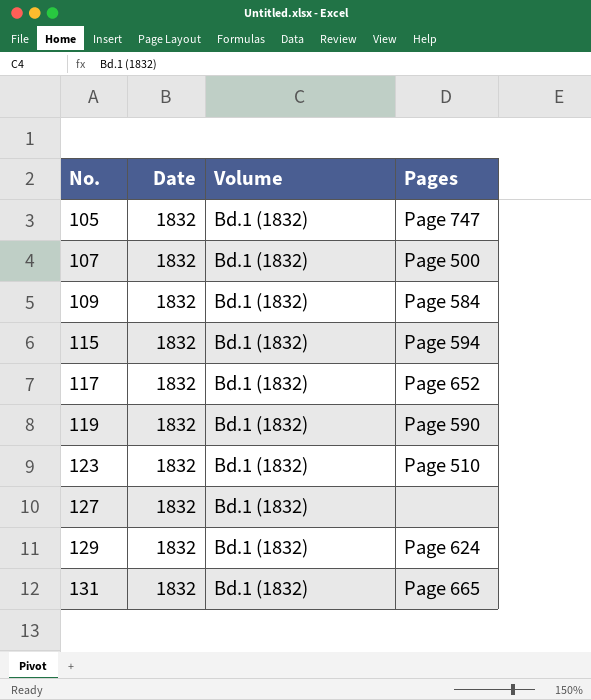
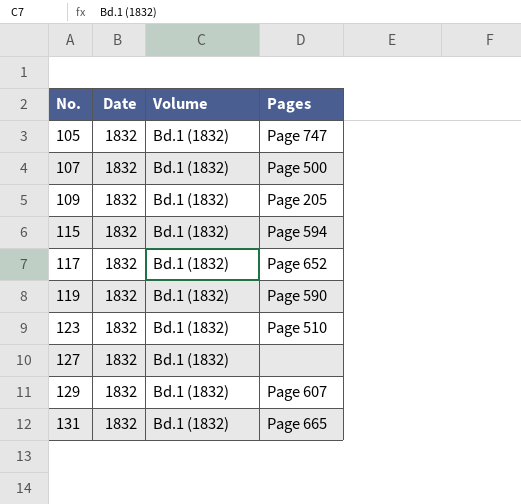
109 | Pages: Page 584 -> Page 205
129 | Pages: Page 624 -> Page 607

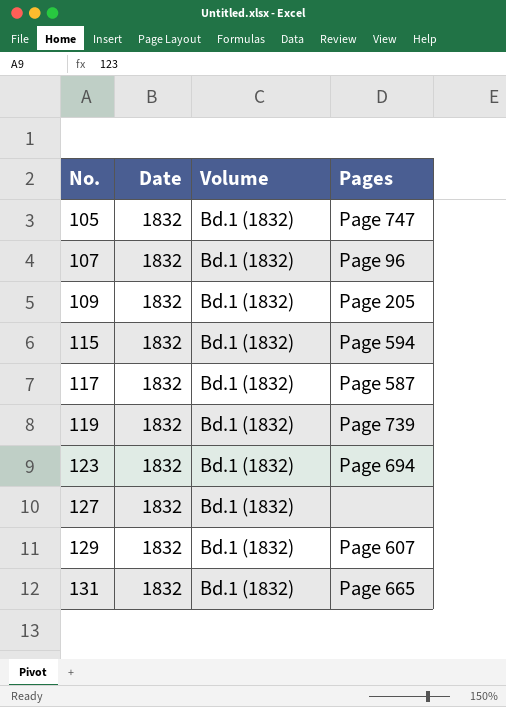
107 | Pages: Page 500 -> Page 96
117 | Pages: Page 652 -> Page 587
119 | Pages: Page 590 -> Page 739
123 | Pages: Page 510 -> Page 694

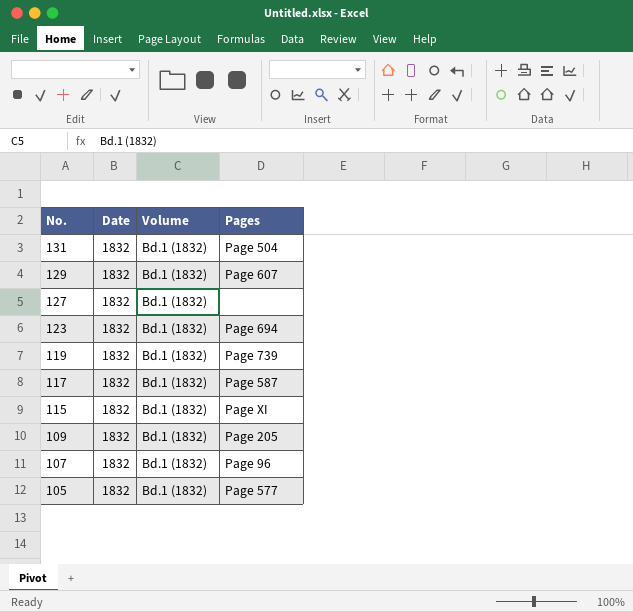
row order: No. ascending -> No. descending
131 | Pages: Page 665 -> Page 504
115 | Pages: Page 594 -> Page XI
105 | Pages: Page 747 -> Page 577

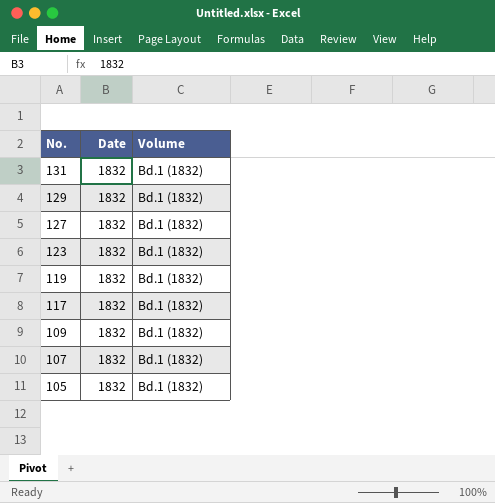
column Pages | position: 4 -> none
row 115: 1832 | Bd.1 (1832) | Page XI -> none

